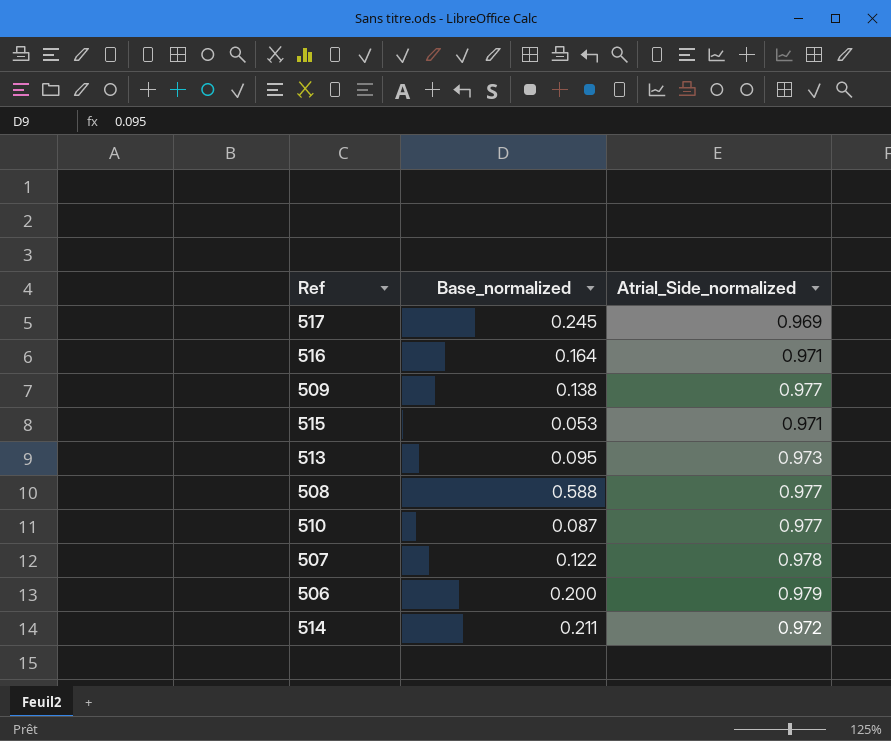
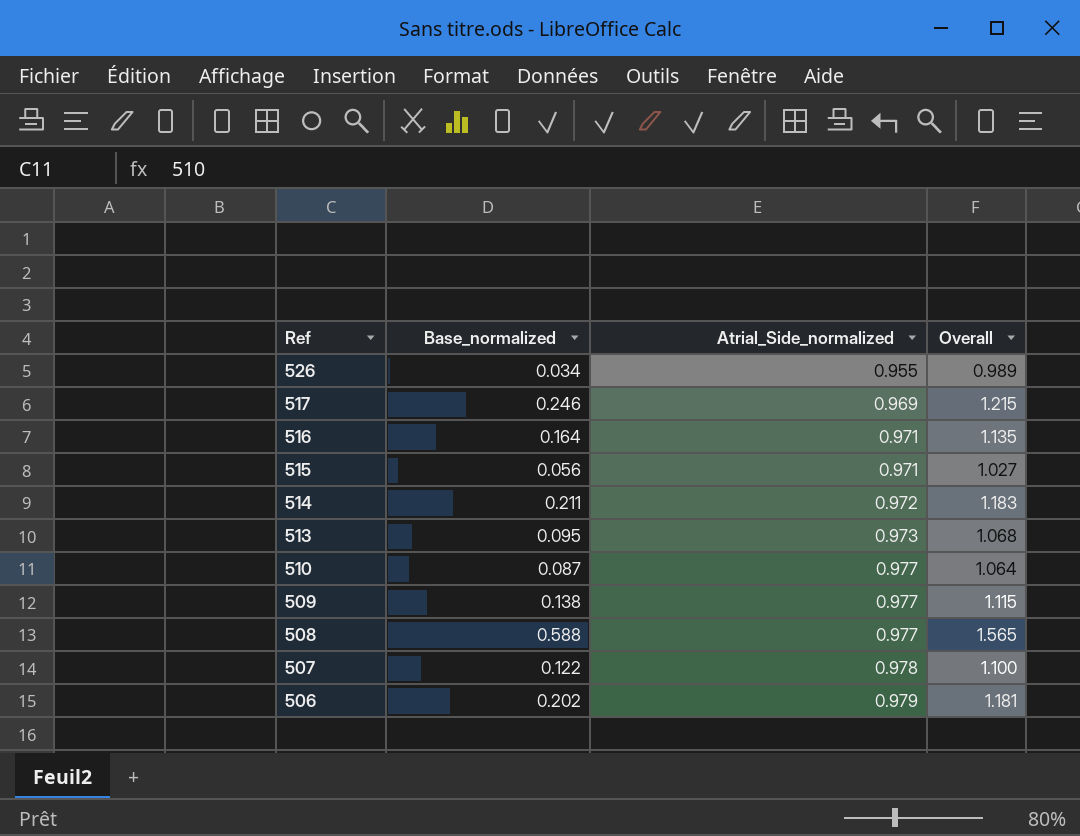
row order: none -> Ref descending
column Overall | formula: none -> [Base_normalized] + [Atrial_Side_normalized]
row 526: none -> 0.034 | 0.955 | 0.989
517 | Base_normalized: 0.245 -> 0.246
515 | Base_normalized: 0.053 -> 0.056
506 | Base_normalized: 0.200 -> 0.202

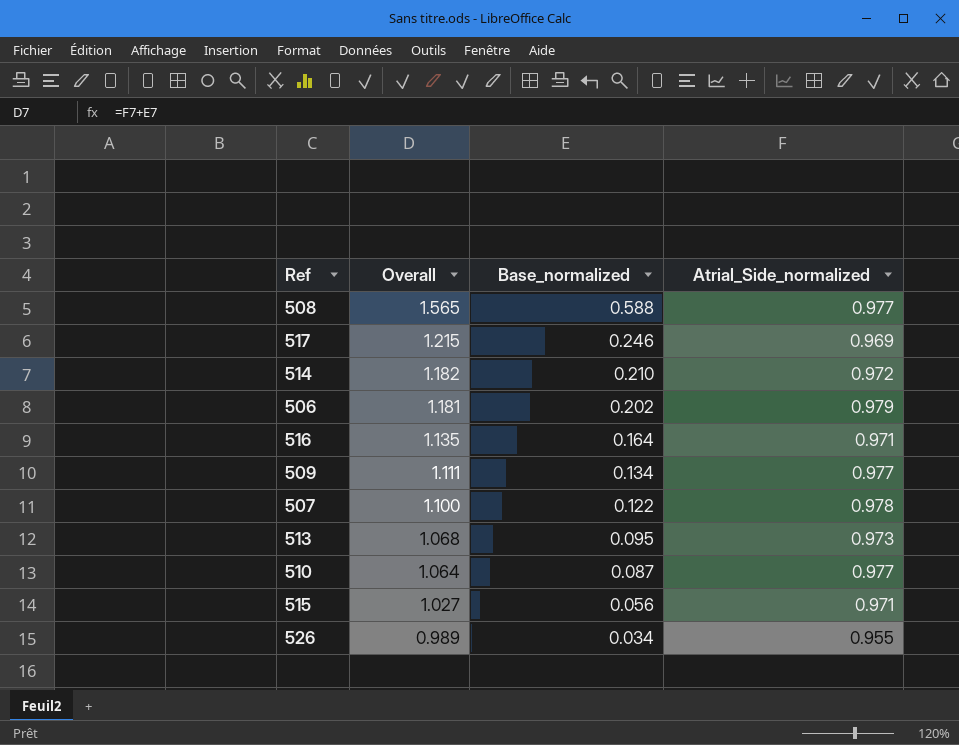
row order: Ref descending -> Overall descending
column Overall | position: 4 -> 2
514 | Overall: 1.183 -> 1.182
514 | Base_normalized: 0.211 -> 0.210
509 | Overall: 1.115 -> 1.111
509 | Base_normalized: 0.138 -> 0.134

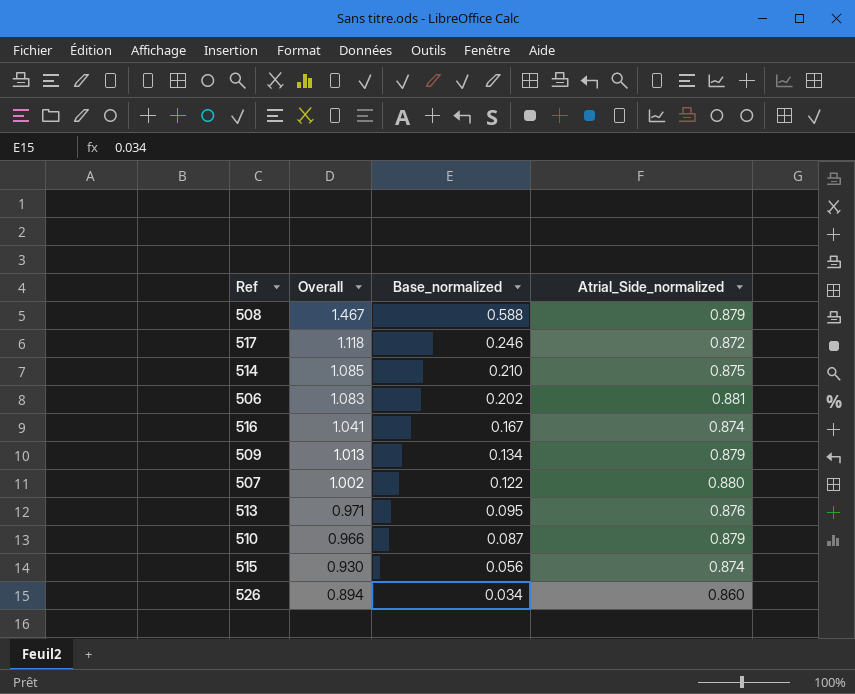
508 | Overall: 1.565 -> 1.467
508 | Atrial_Side_normalized: 0.977 -> 0.879
517 | Overall: 1.215 -> 1.118
517 | Atrial_Side_normalized: 0.969 -> 0.872
514 | Overall: 1.182 -> 1.085
514 | Atrial_Side_normalized: 0.972 -> 0.875
506 | Overall: 1.181 -> 1.083
506 | Atrial_Side_normalized: 0.979 -> 0.881
516 | Overall: 1.135 -> 1.041
516 | Base_normalized: 0.164 -> 0.167
516 | Atrial_Side_normalized: 0.971 -> 0.874
509 | Overall: 1.111 -> 1.013
509 | Atrial_Side_normalized: 0.977 -> 0.879
507 | Overall: 1.100 -> 1.002
507 | Atrial_Side_normalized: 0.978 -> 0.880
513 | Overall: 1.068 -> 0.971
513 | Atrial_Side_normalized: 0.973 -> 0.876
510 | Overall: 1.064 -> 0.966
510 | Atrial_Side_normalized: 0.977 -> 0.879
515 | Overall: 1.027 -> 0.930
515 | Atrial_Side_normalized: 0.971 -> 0.874
526 | Overall: 0.989 -> 0.894
526 | Atrial_Side_normalized: 0.955 -> 0.860

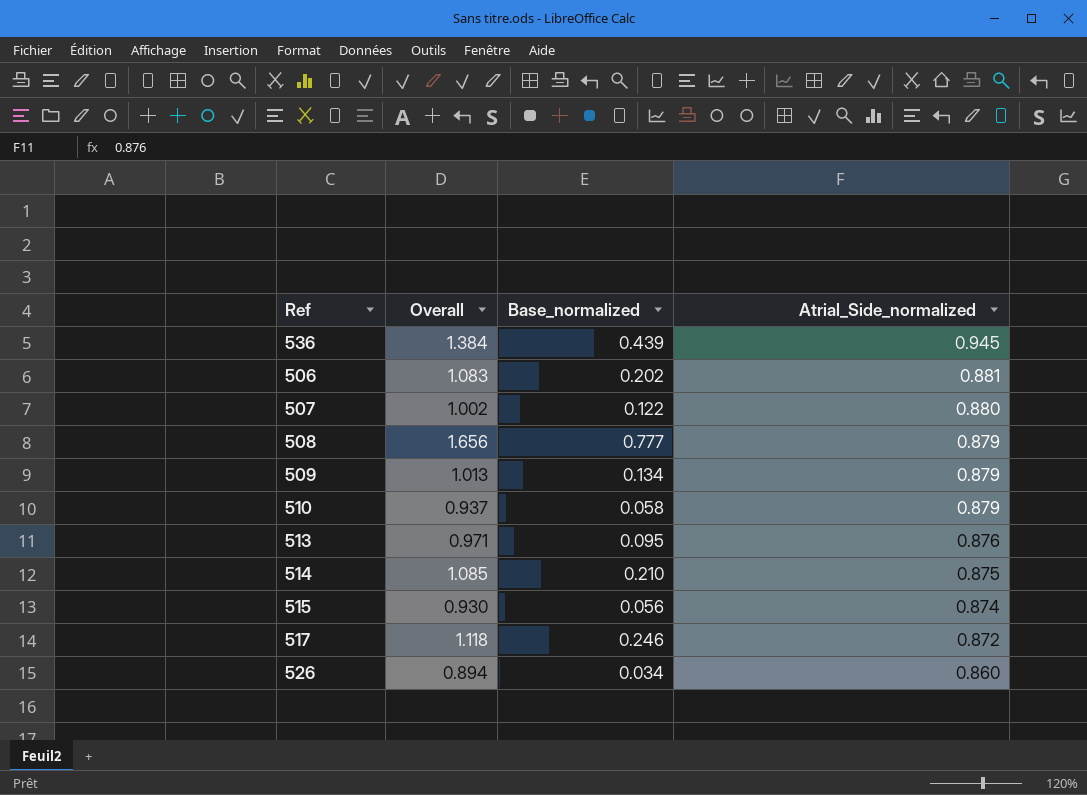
row order: Overall descending -> Atrial_Side_normalized descending
row 516: 1.041 | 0.167 | 0.874 -> none
row 536: none -> 1.384 | 0.439 | 0.945
508 | Overall: 1.467 -> 1.656
508 | Base_normalized: 0.588 -> 0.777
510 | Overall: 0.966 -> 0.937
510 | Base_normalized: 0.087 -> 0.058

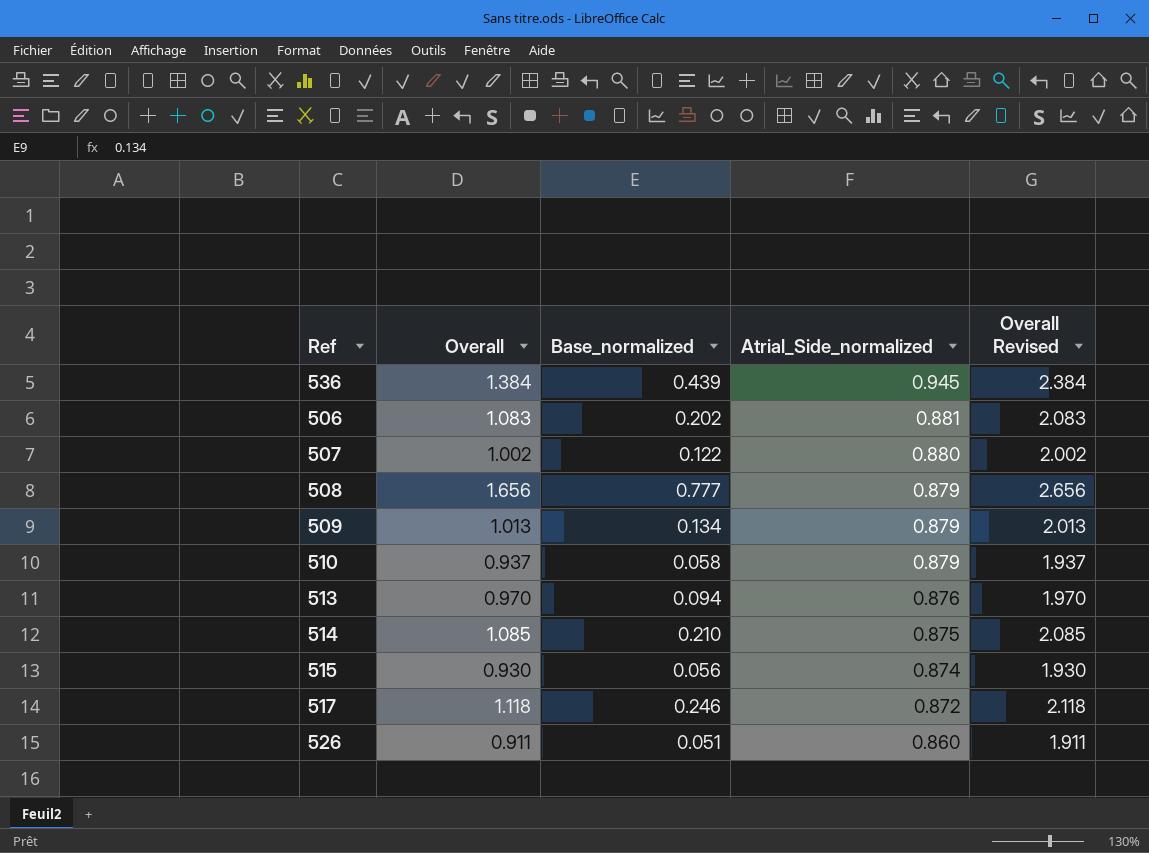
column Overall Revised | formula: none -> [Overall] + 1
513 | Overall: 0.971 -> 0.970
513 | Base_normalized: 0.095 -> 0.094
526 | Overall: 0.894 -> 0.911
526 | Base_normalized: 0.034 -> 0.051

